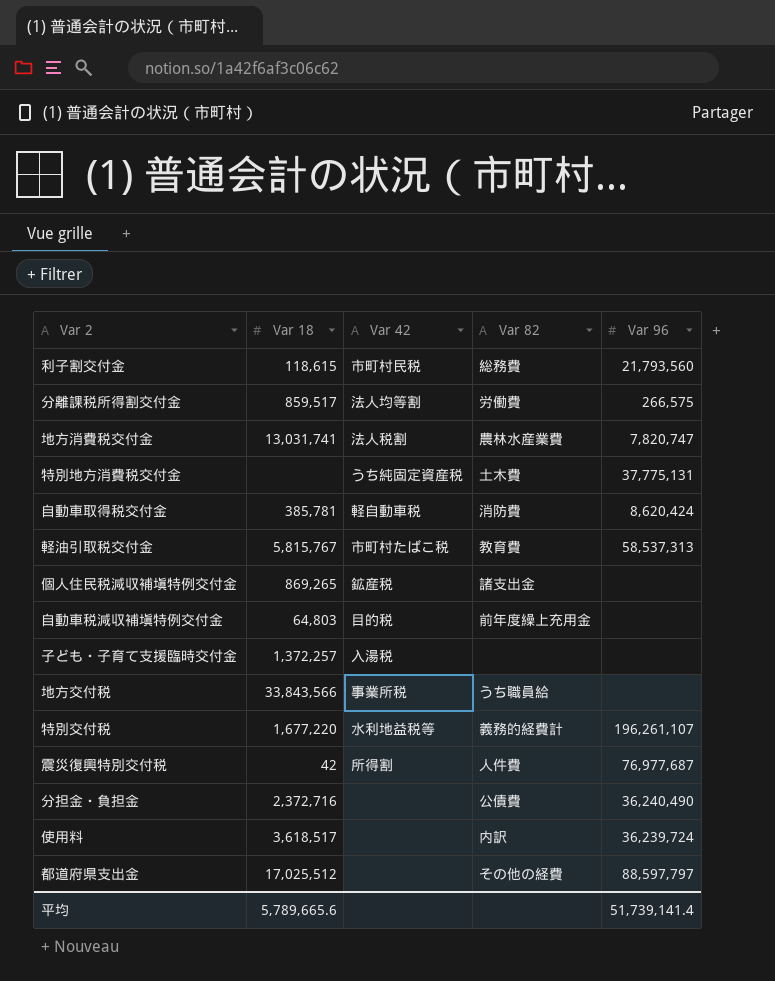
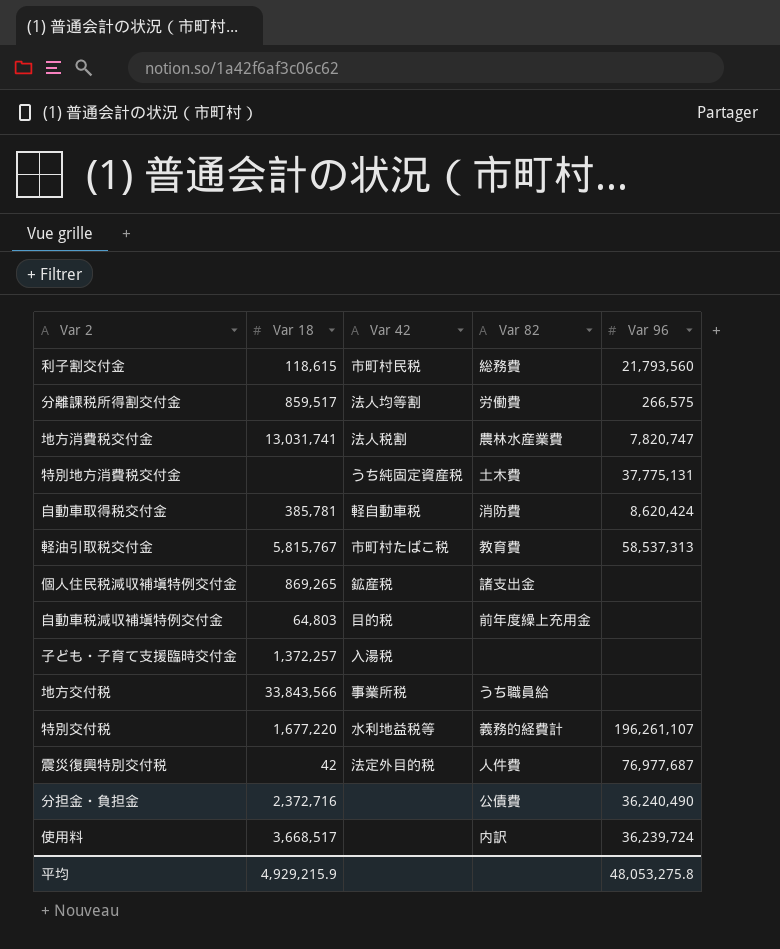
row 都道府県支出金: 17,025,512 | none | その他の経費 | 88,597,797 -> none
震災復興特別交付税 | Var 42: 所得割 -> 法定外目的税
使用料 | Var 18: 3,618,517 -> 3,668,517
平均 | Var 18: 5,789,665.6 -> 4,929,215.9
平均 | Var 96: 51,739,141.4 -> 48,053,275.8

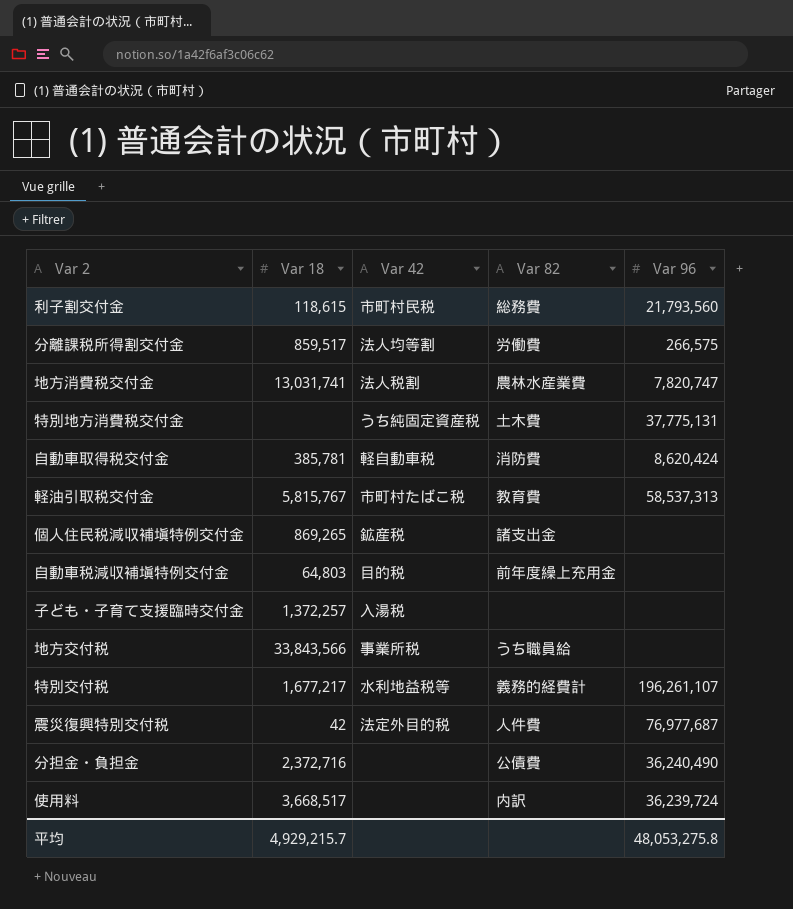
特別交付税 | Var 18: 1,677,220 -> 1,677,217
平均 | Var 18: 4,929,215.9 -> 4,929,215.7

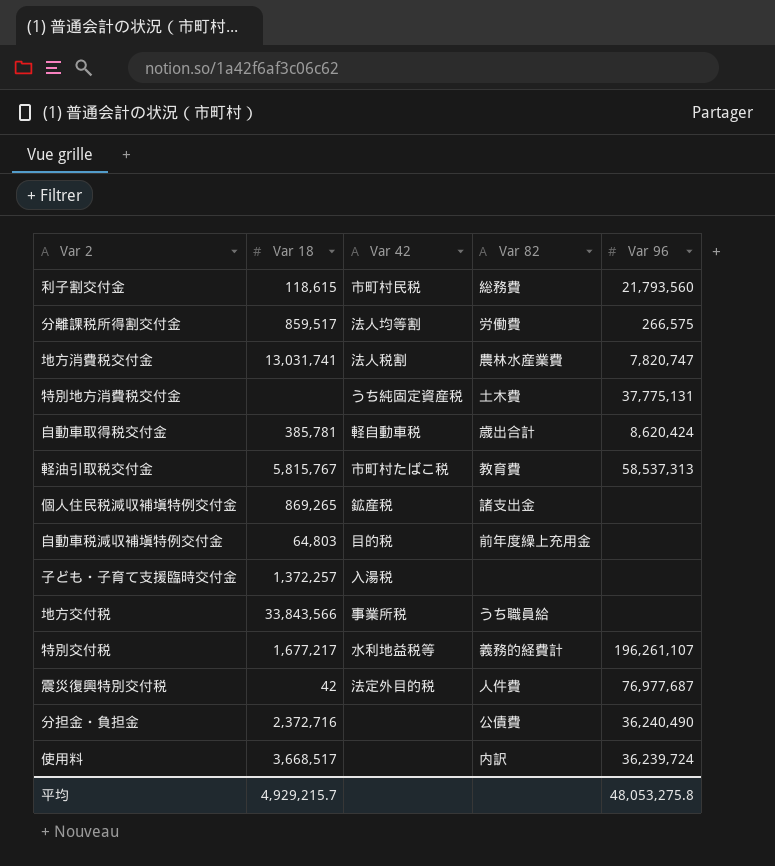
自動車取得税交付金 | Var 82: 消防費 -> 歳出合計

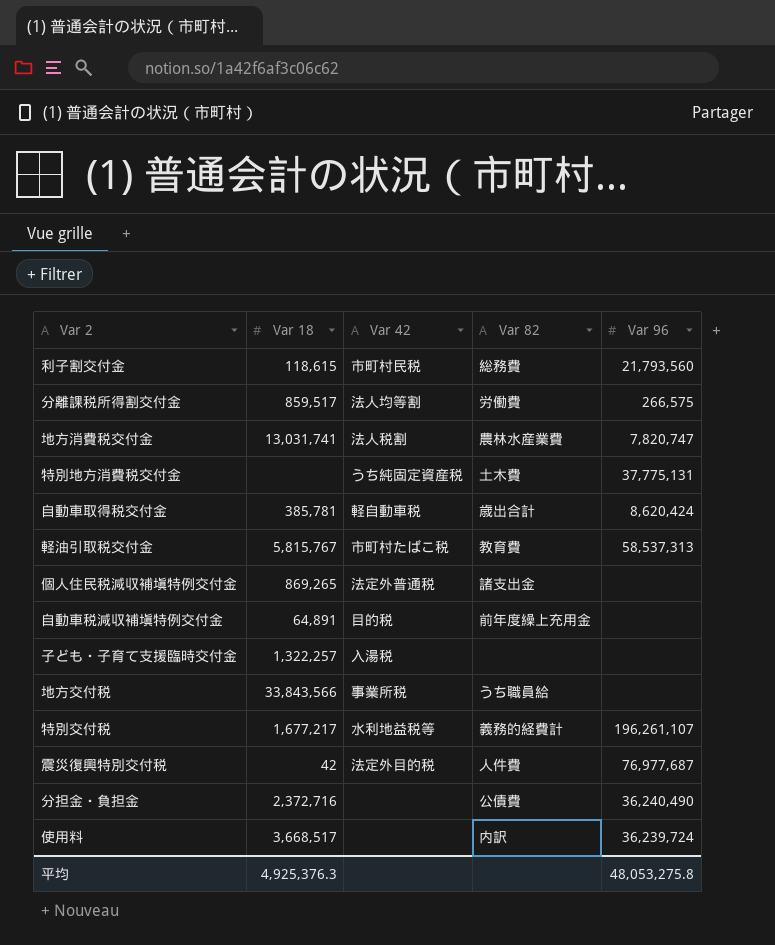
個人住民税減収補塡特例交付金 | Var 42: 鉱産税 -> 法定外普通税
自動車税減収補塡特例交付金 | Var 18: 64,803 -> 64,891
子ども・子育て支援臨時交付金 | Var 18: 1,372,257 -> 1,322,257
平均 | Var 18: 4,929,215.7 -> 4,925,376.3

